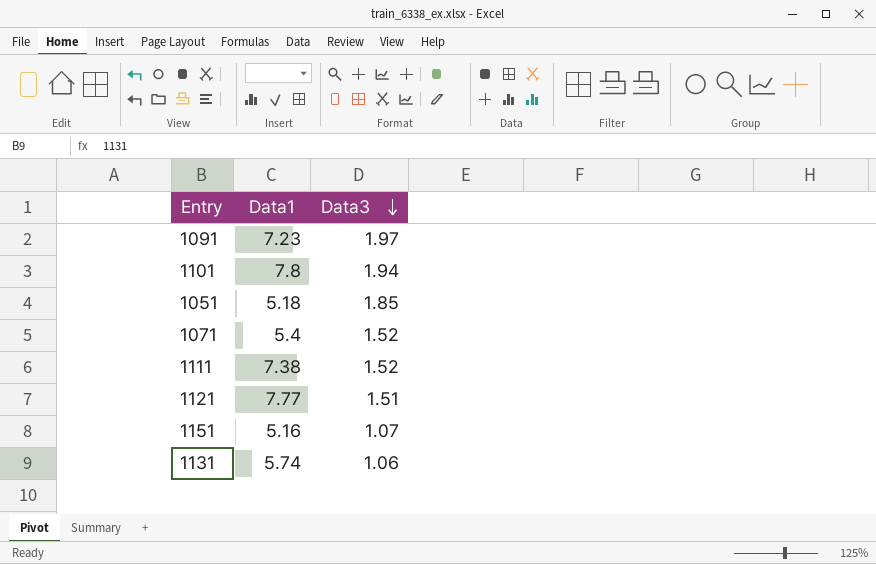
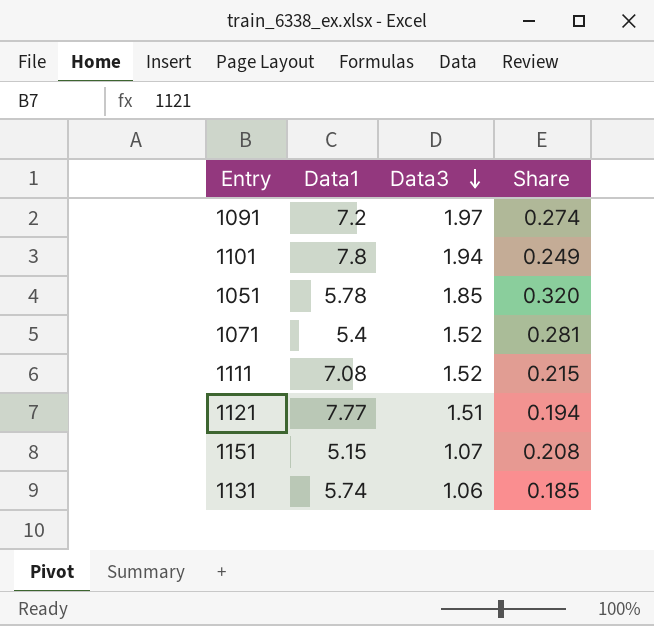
column Share | formula: none -> [Data3] / [Data1]
1091 | Data1: 7.23 -> 7.2
1051 | Data1: 5.18 -> 5.78
1111 | Data1: 7.38 -> 7.08
1151 | Data1: 5.16 -> 5.15

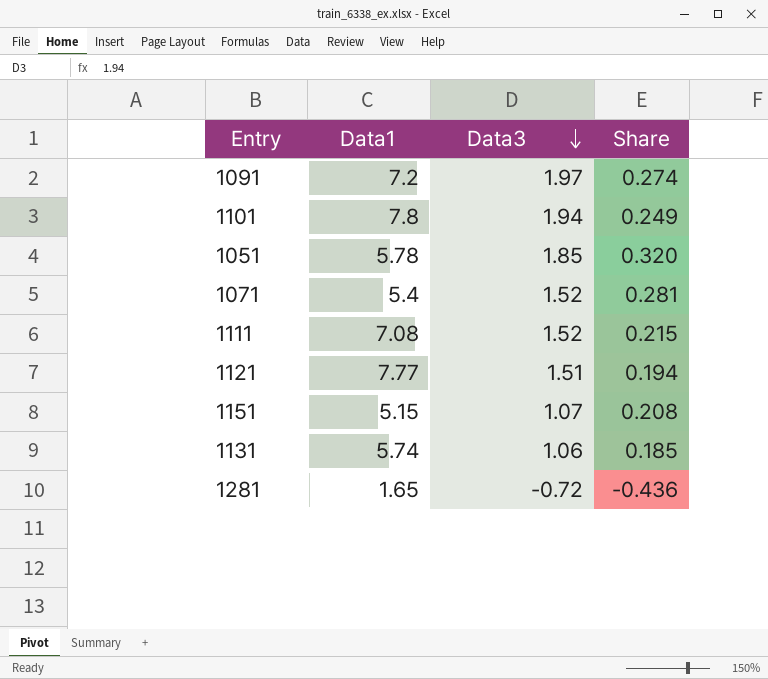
row 1281: none -> 1.65 | -0.72 | -0.436

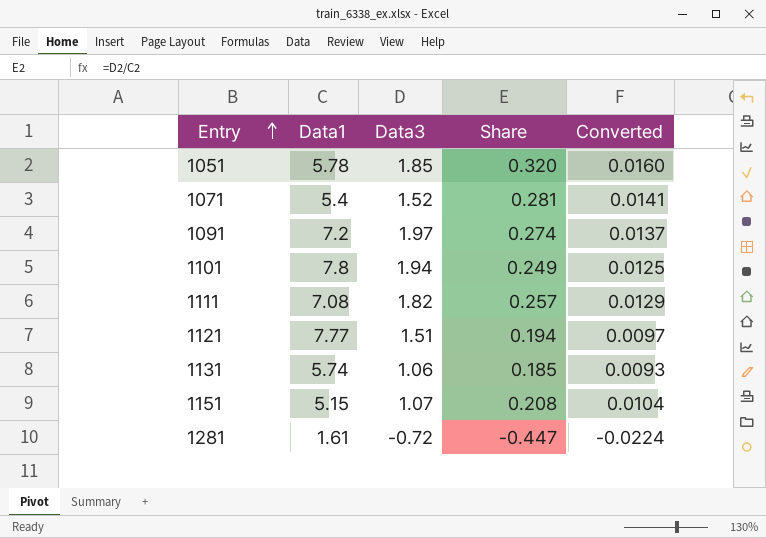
row order: Data3 descending -> Entry ascending
column Converted | formula: none -> [Share] * 0.05
1111 | Data3: 1.52 -> 1.82
1111 | Share: 0.215 -> 0.257
1281 | Data1: 1.65 -> 1.61
1281 | Share: -0.436 -> -0.447

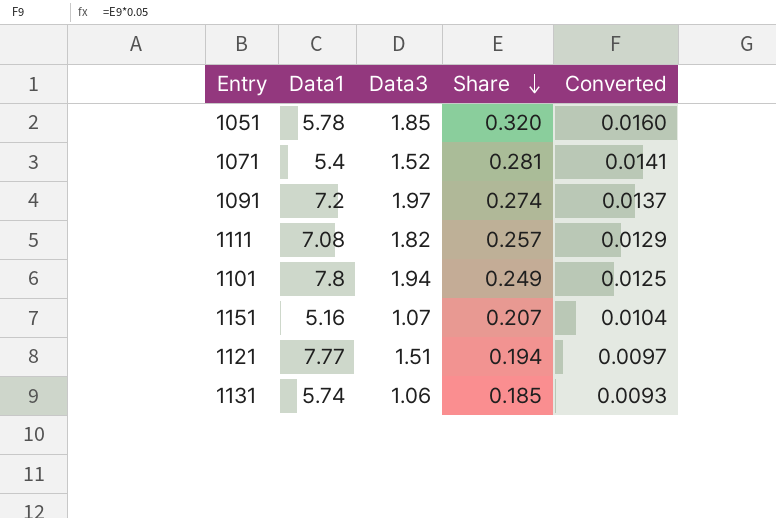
row order: Entry ascending -> Share descending
row 1281: 1.61 | -0.72 | -0.447 | -0.0224 -> none
1151 | Data1: 5.15 -> 5.16
1151 | Share: 0.208 -> 0.207

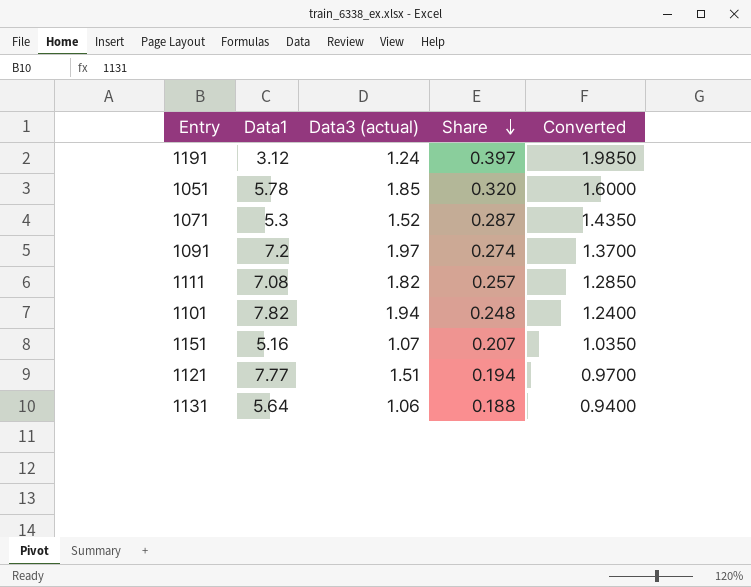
column name: Data3 -> Data3 (actual)
column Converted | formula: [Share] * 0.05 -> [Share] * 5
row 1191: none -> 3.12 | 1.24 | 0.397 | 1.9850
1071 | Data1: 5.4 -> 5.3
1071 | Share: 0.281 -> 0.287
1101 | Data1: 7.8 -> 7.82
1101 | Share: 0.249 -> 0.248
1131 | Data1: 5.74 -> 5.64
1131 | Share: 0.185 -> 0.188

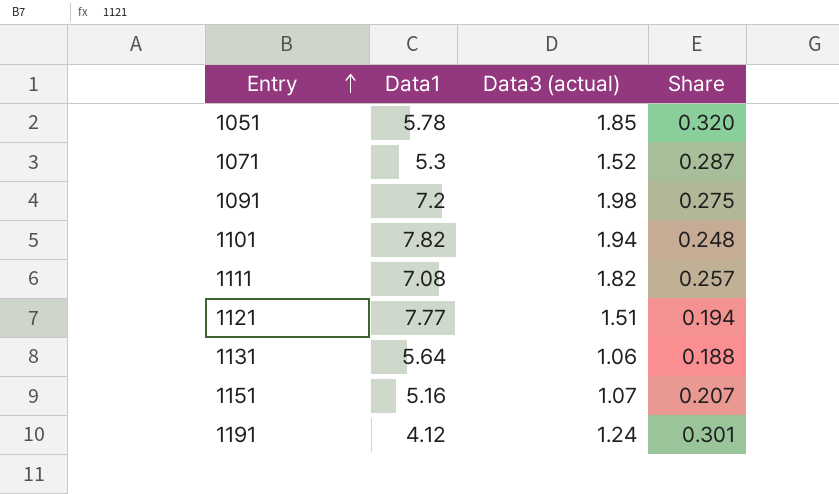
row order: Share descending -> Entry ascending
column Converted | formula: [Share] * 5 -> none
1091 | Data3 (actual): 1.97 -> 1.98
1091 | Share: 0.274 -> 0.275
1191 | Data1: 3.12 -> 4.12
1191 | Share: 0.397 -> 0.301

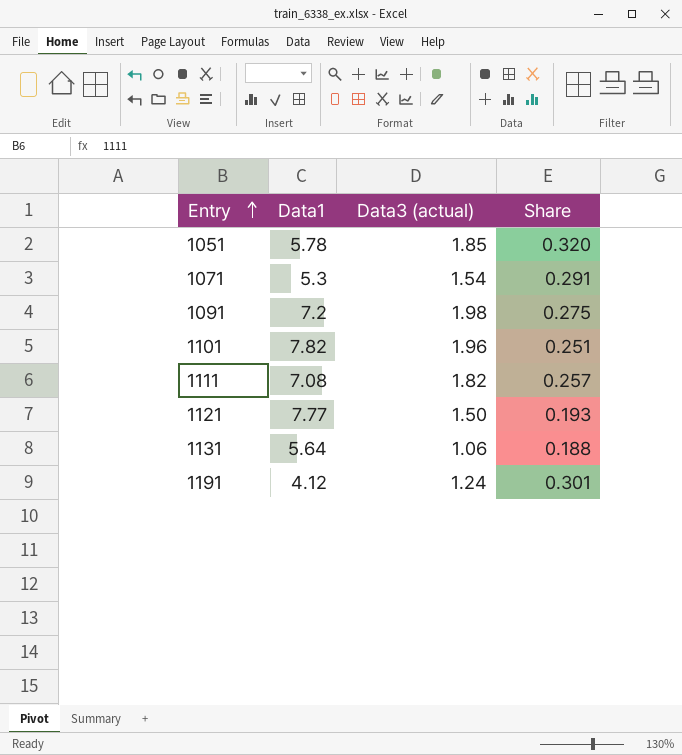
row 1151: 5.16 | 1.07 | 0.207 -> none
1071 | Data3 (actual): 1.52 -> 1.54
1071 | Share: 0.287 -> 0.291
1101 | Data3 (actual): 1.94 -> 1.96
1101 | Share: 0.248 -> 0.251
1121 | Data3 (actual): 1.51 -> 1.50
1121 | Share: 0.194 -> 0.193

